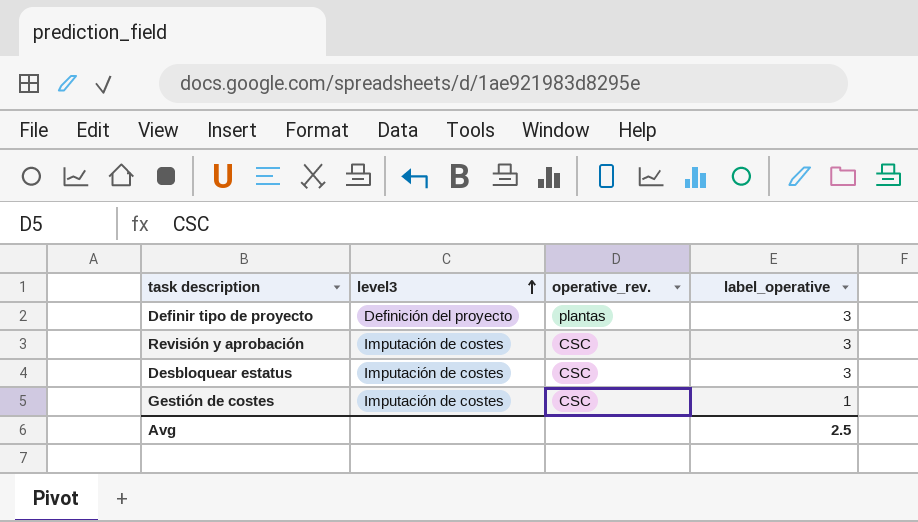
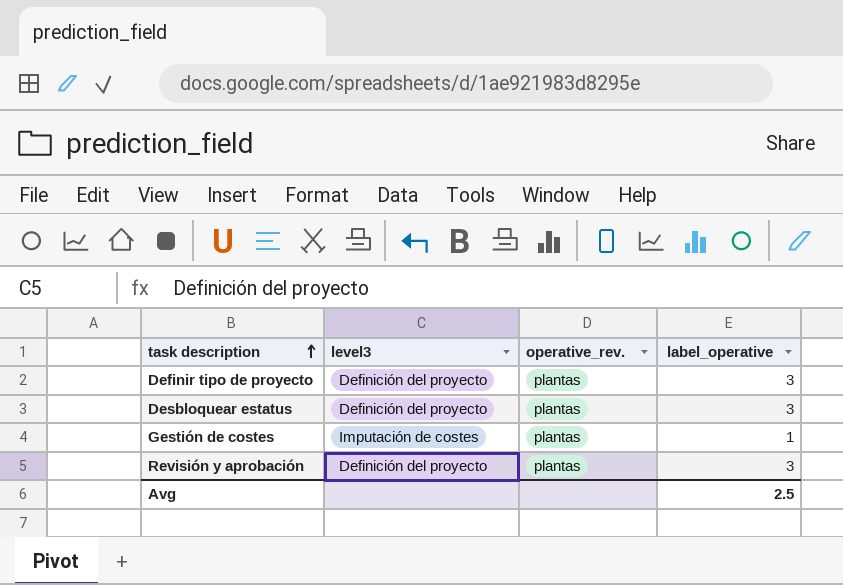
row order: level3 ascending -> task description ascending
Desbloquear estatus | level3: Imputación de costes -> Definición del proyecto
Desbloquear estatus | operative_rev.: CSC -> plantas
Gestión de costes | operative_rev.: CSC -> plantas
Revisión y aprobación | level3: Imputación de costes -> Definición del proyecto
Revisión y aprobación | operative_rev.: CSC -> plantas

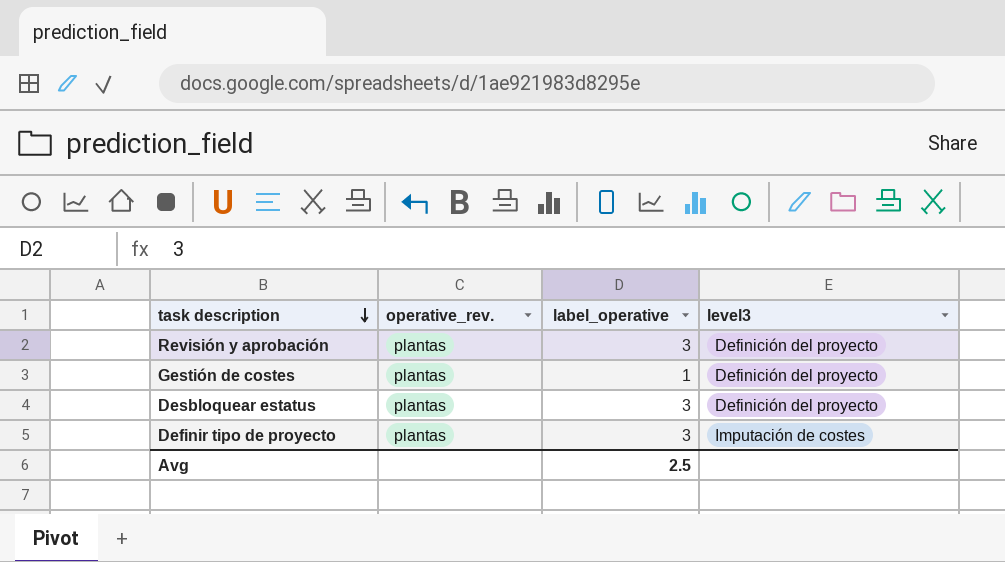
row order: task description ascending -> task description descending
column level3 | position: 2 -> 4
Gestión de costes | level3: Imputación de costes -> Definición del proyecto
Definir tipo de proyecto | level3: Definición del proyecto -> Imputación de costes

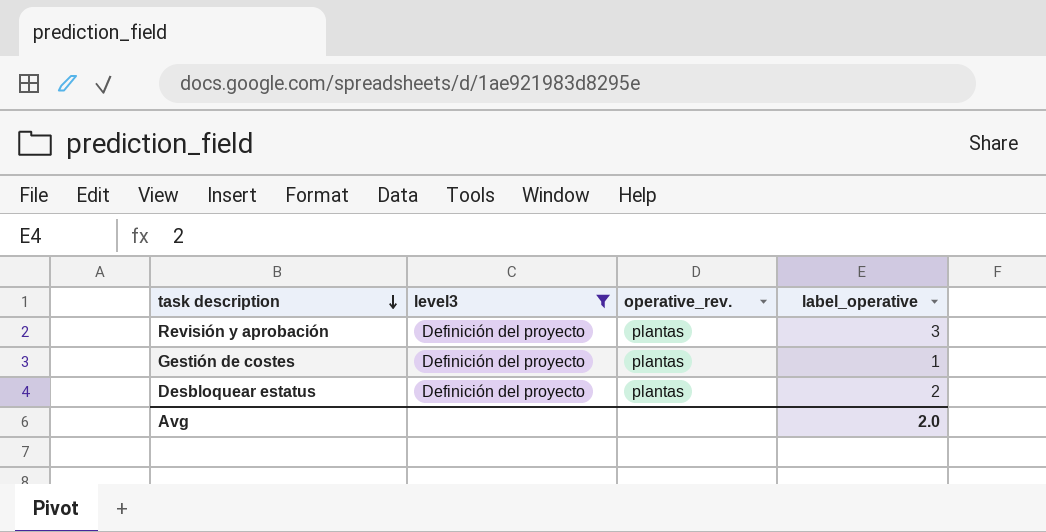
filter: none -> level3 = Definición del proyecto
column level3 | position: 4 -> 2
Desbloquear estatus | label_operative: 3 -> 2
Avg | label_operative: 2.5 -> 2.0

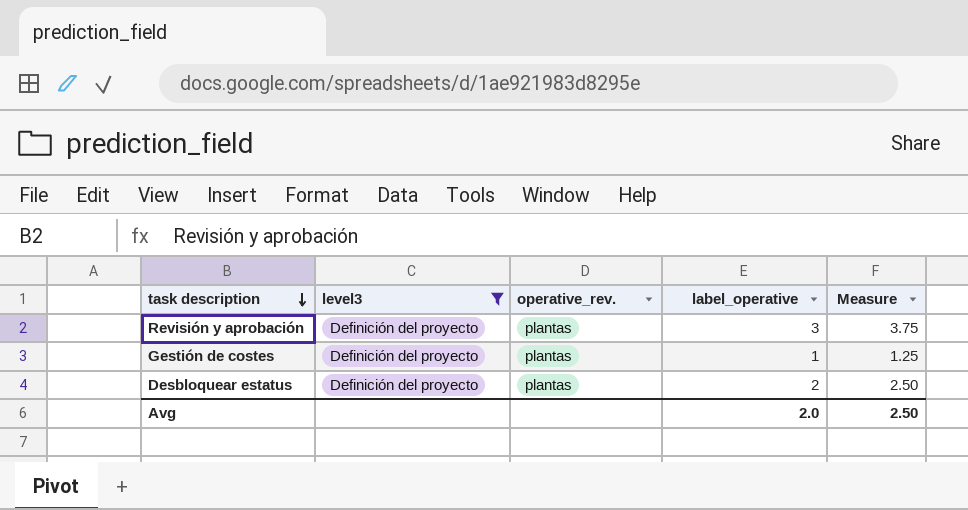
column Measure | formula: none -> [label_operative] * 1.25

